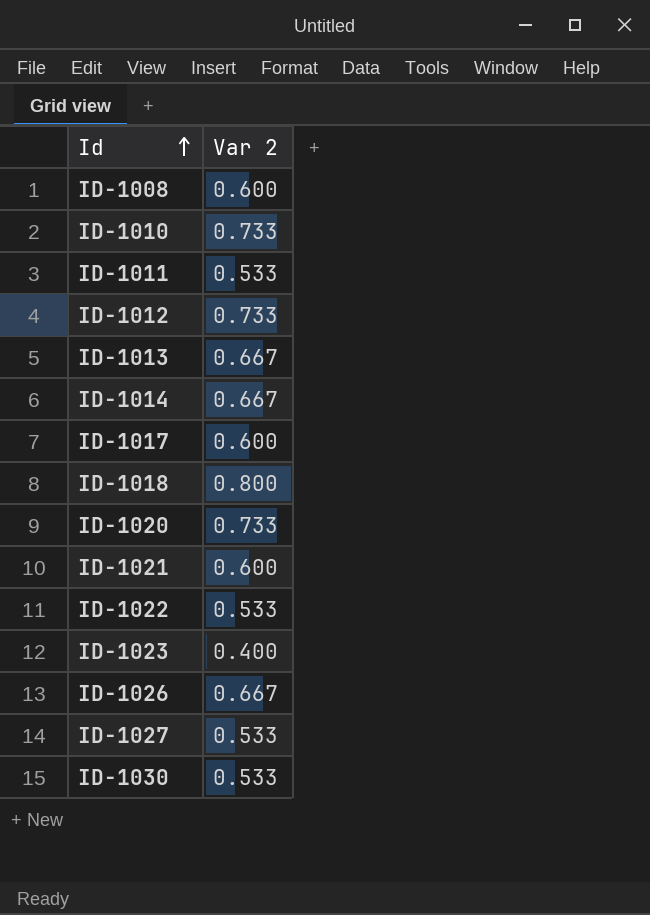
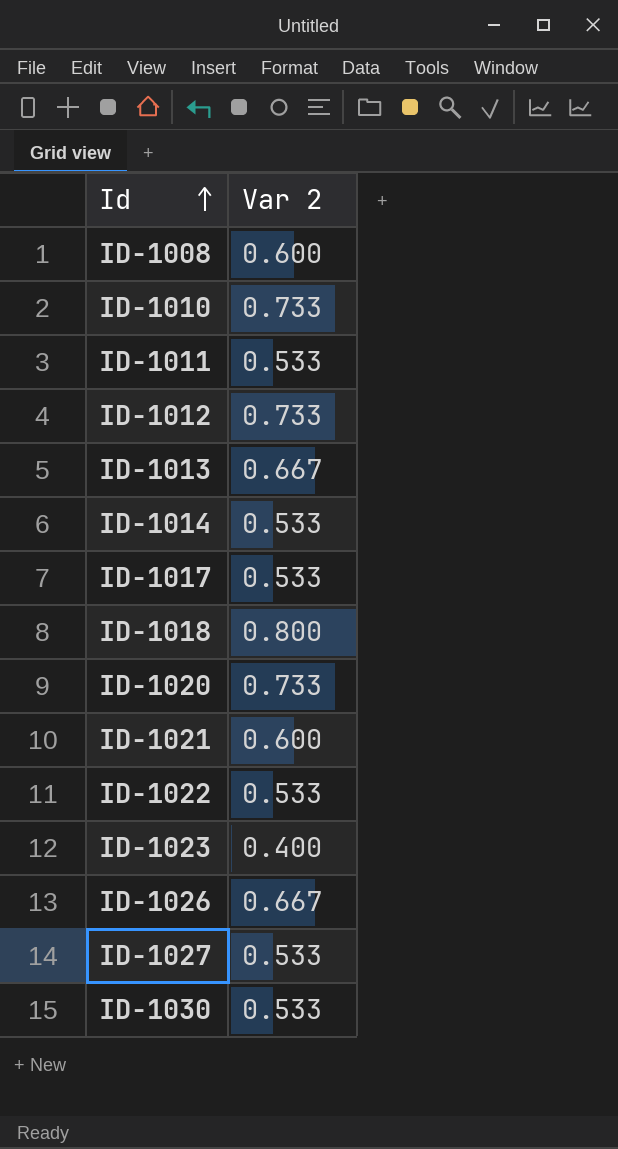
ID-1014 | Var 2: 0.667 -> 0.533
ID-1017 | Var 2: 0.600 -> 0.533

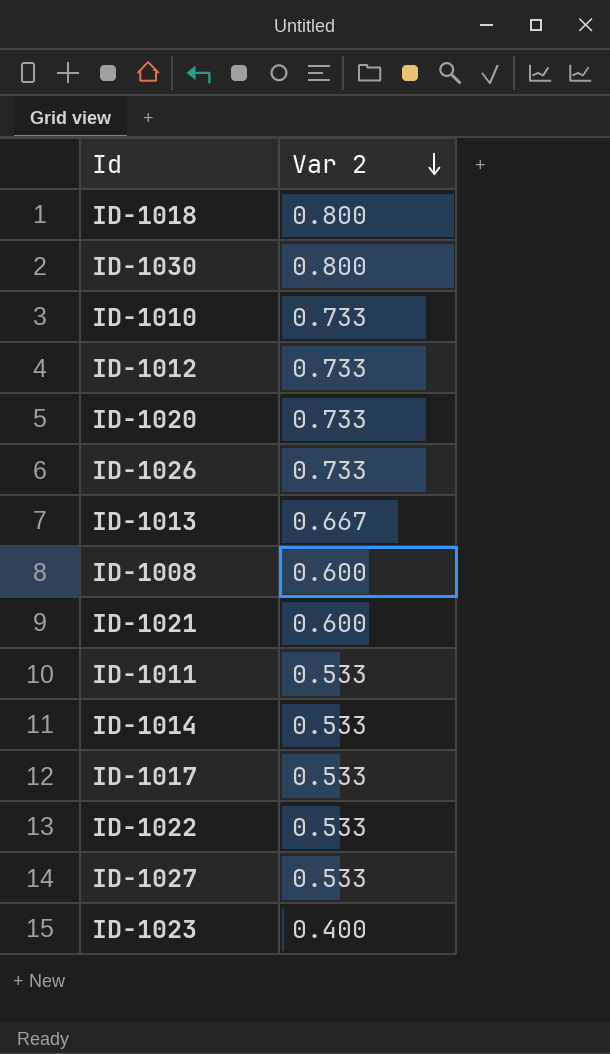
row order: Id ascending -> Var 2 descending
ID-1030 | Var 2: 0.533 -> 0.800
ID-1026 | Var 2: 0.667 -> 0.733

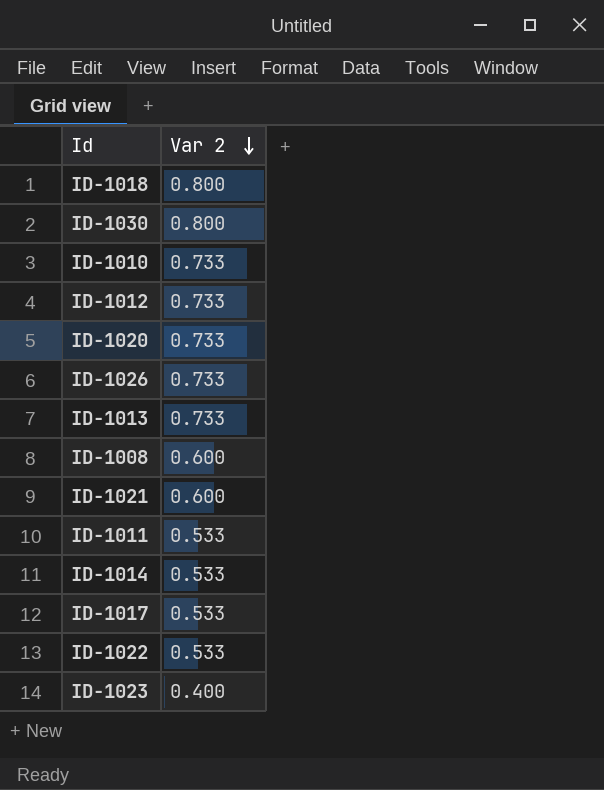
row ID-1027: 0.533 -> none
ID-1013 | Var 2: 0.667 -> 0.733

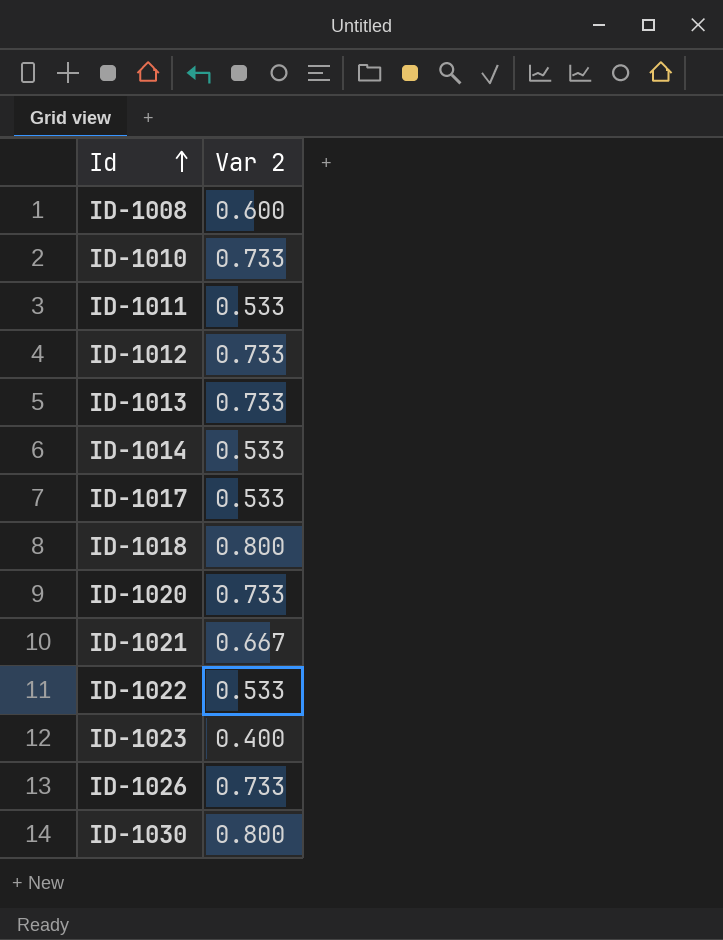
row order: Var 2 descending -> Id ascending
ID-1021 | Var 2: 0.600 -> 0.667

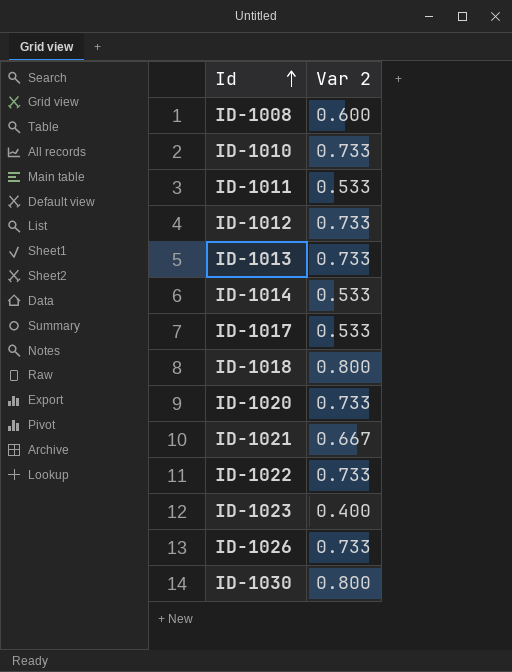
ID-1022 | Var 2: 0.533 -> 0.733

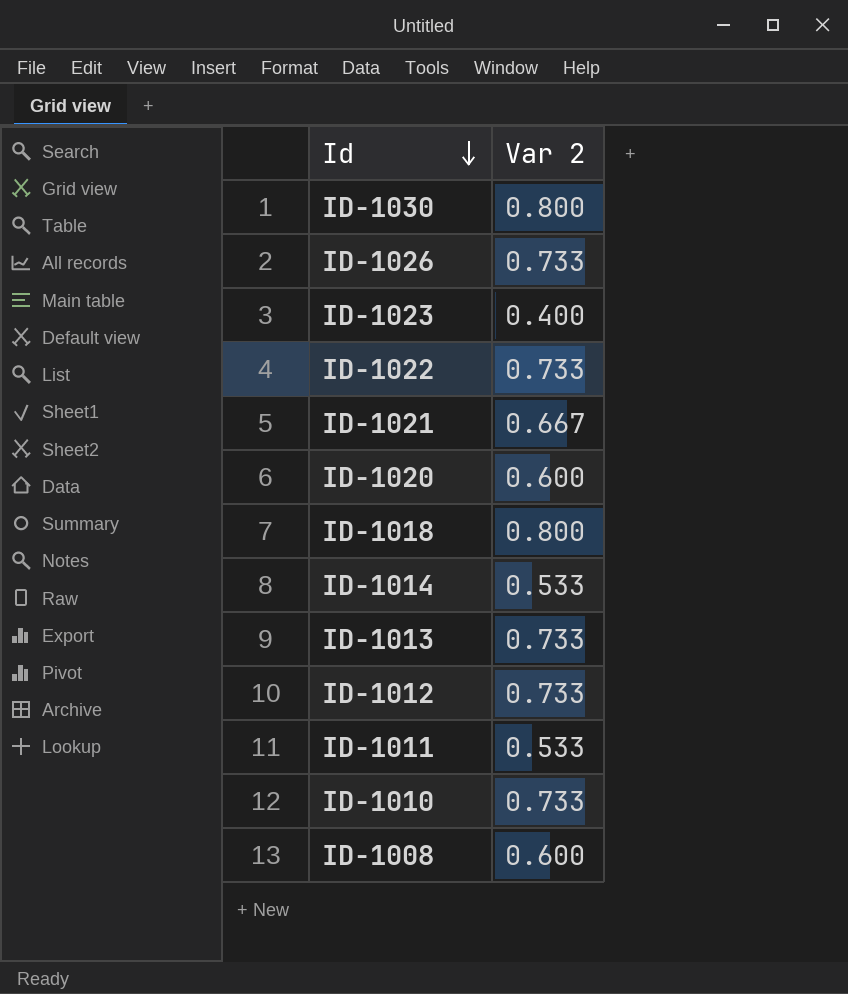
row order: Id ascending -> Id descending
row ID-1017: 0.533 -> none
ID-1020 | Var 2: 0.733 -> 0.600

